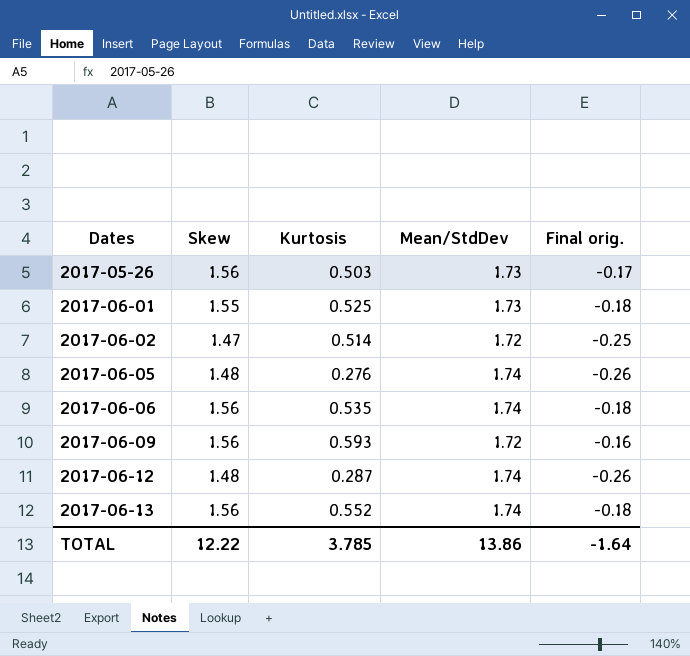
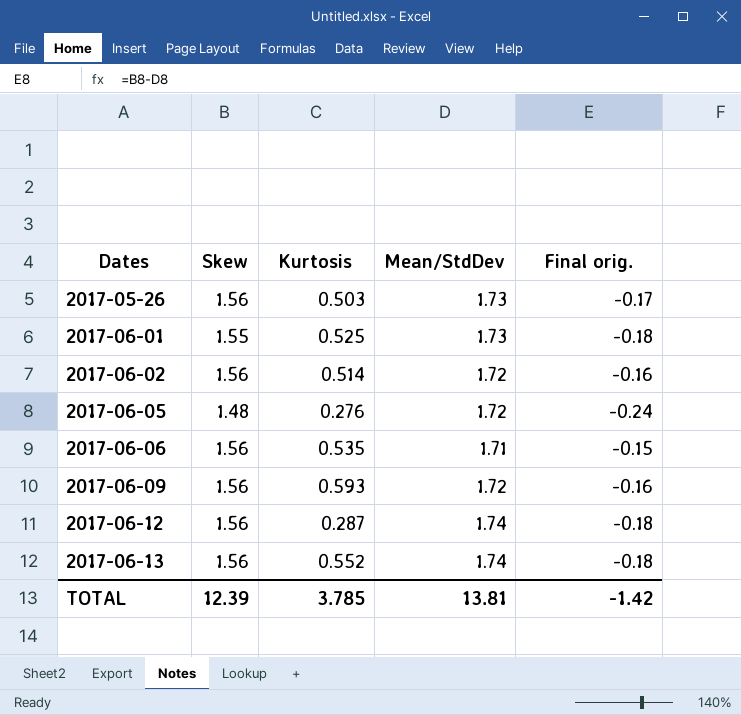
2017-06-02 | Skew: 1.47 -> 1.56
2017-06-02 | Final orig.: -0.25 -> -0.16
2017-06-05 | Mean/StdDev: 1.74 -> 1.72
2017-06-05 | Final orig.: -0.26 -> -0.24
2017-06-06 | Mean/StdDev: 1.74 -> 1.71
2017-06-06 | Final orig.: -0.18 -> -0.15
2017-06-12 | Skew: 1.48 -> 1.56
2017-06-12 | Final orig.: -0.26 -> -0.18
TOTAL | Skew: 12.22 -> 12.39
TOTAL | Mean/StdDev: 13.86 -> 13.81
TOTAL | Final orig.: -1.64 -> -1.42

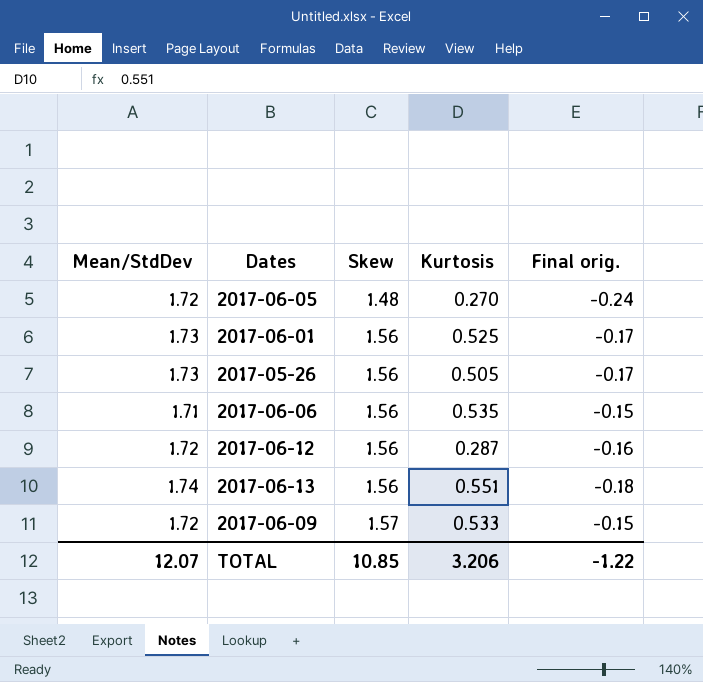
row order: Dates ascending -> Skew ascending
column Mean/StdDev | position: 4 -> 1
row 2017-06-02: 1.56 | 0.514 | 1.72 | -0.16 -> none
2017-06-05 | Kurtosis: 0.276 -> 0.270
2017-06-01 | Skew: 1.55 -> 1.56
2017-06-01 | Final orig.: -0.18 -> -0.17
2017-05-26 | Kurtosis: 0.503 -> 0.505
2017-06-12 | Mean/StdDev: 1.74 -> 1.72
2017-06-12 | Final orig.: -0.18 -> -0.16
2017-06-13 | Kurtosis: 0.552 -> 0.551
2017-06-09 | Skew: 1.56 -> 1.57
2017-06-09 | Kurtosis: 0.593 -> 0.533
2017-06-09 | Final orig.: -0.16 -> -0.15
TOTAL | Mean/StdDev: 13.81 -> 12.07
TOTAL | Skew: 12.39 -> 10.85
TOTAL | Kurtosis: 3.785 -> 3.206
TOTAL | Final orig.: -1.42 -> -1.22

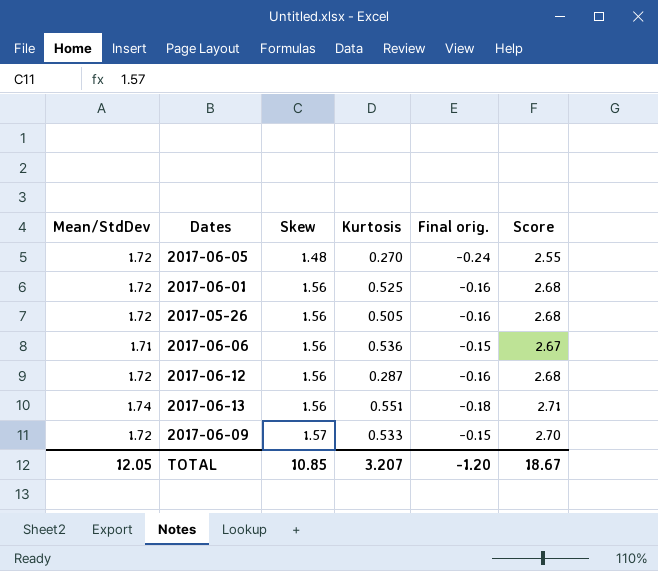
column Score | formula: none -> [Mean/StdDev] * [Skew]
2017-06-01 | Mean/StdDev: 1.73 -> 1.72
2017-06-01 | Final orig.: -0.17 -> -0.16
2017-05-26 | Mean/StdDev: 1.73 -> 1.72
2017-05-26 | Final orig.: -0.17 -> -0.16
2017-06-06 | Kurtosis: 0.535 -> 0.536
TOTAL | Mean/StdDev: 12.07 -> 12.05
TOTAL | Kurtosis: 3.206 -> 3.207
TOTAL | Final orig.: -1.22 -> -1.20

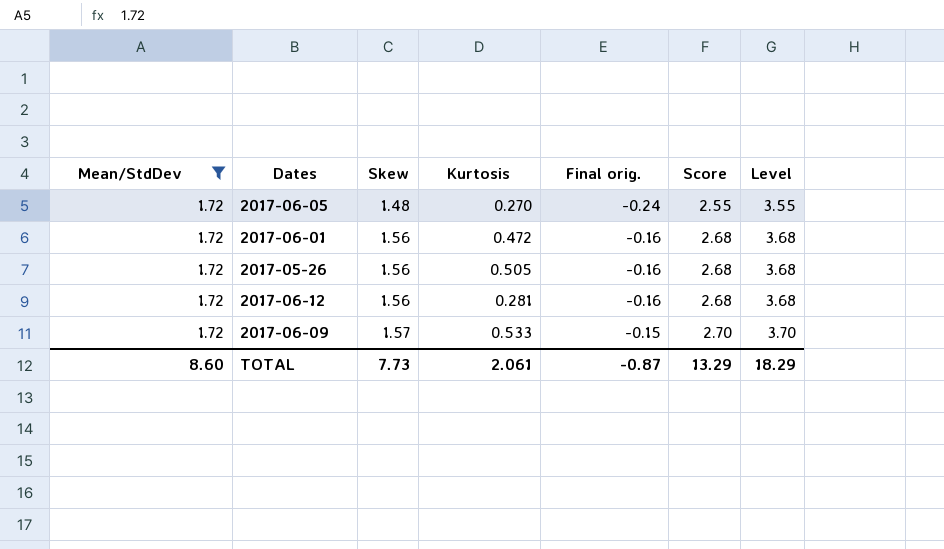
filter: none -> Mean/StdDev = 1.72
column Level | formula: none -> [Score] + 1
2017-06-01 | Kurtosis: 0.525 -> 0.472
2017-06-12 | Kurtosis: 0.287 -> 0.281
TOTAL | Mean/StdDev: 12.05 -> 8.60
TOTAL | Skew: 10.85 -> 7.73
TOTAL | Kurtosis: 3.207 -> 2.061
TOTAL | Final orig.: -1.20 -> -0.87
TOTAL | Score: 18.67 -> 13.29

